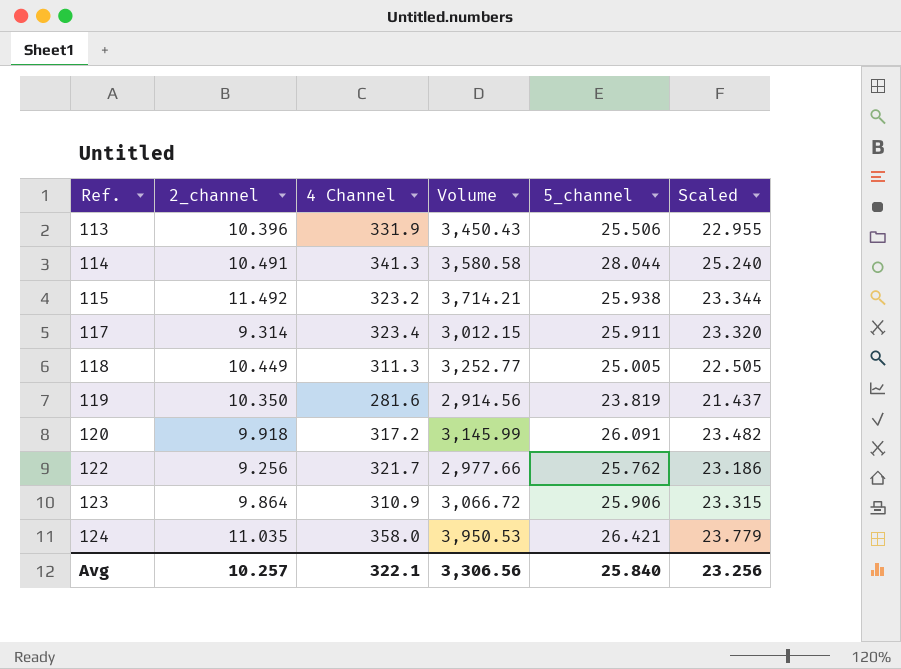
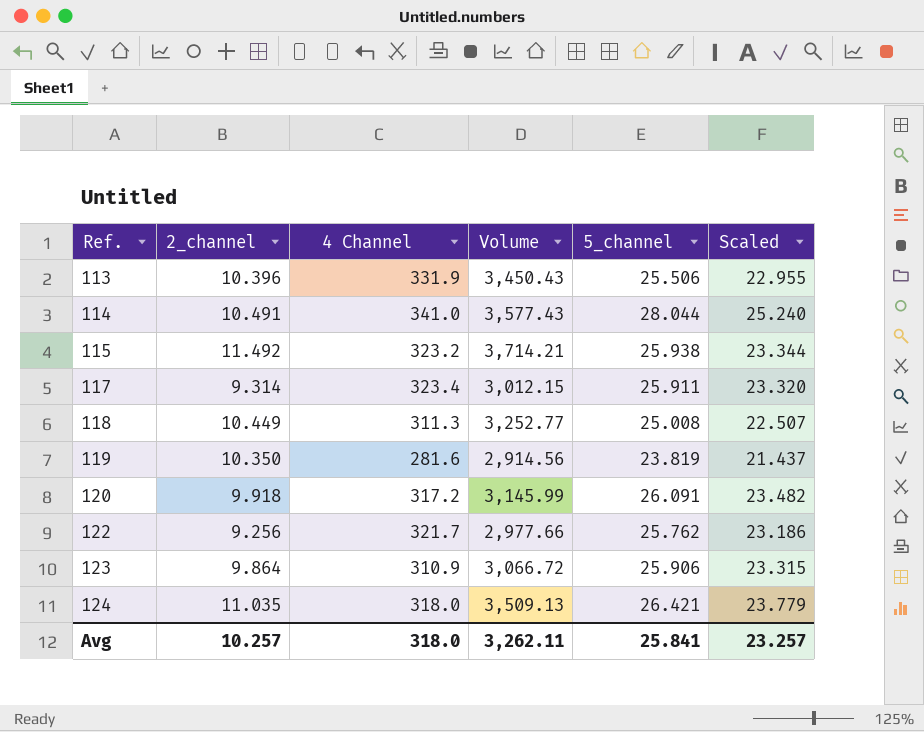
114 | 4 Channel: 341.3 -> 341.0
114 | Volume: 3,580.58 -> 3,577.43
118 | 5_channel: 25.005 -> 25.008
118 | Scaled: 22.505 -> 22.507
124 | 4 Channel: 358.0 -> 318.0
124 | Volume: 3,950.53 -> 3,509.13
Avg | 4 Channel: 322.1 -> 318.0
Avg | Volume: 3,306.56 -> 3,262.11
Avg | 5_channel: 25.840 -> 25.841
Avg | Scaled: 23.256 -> 23.257

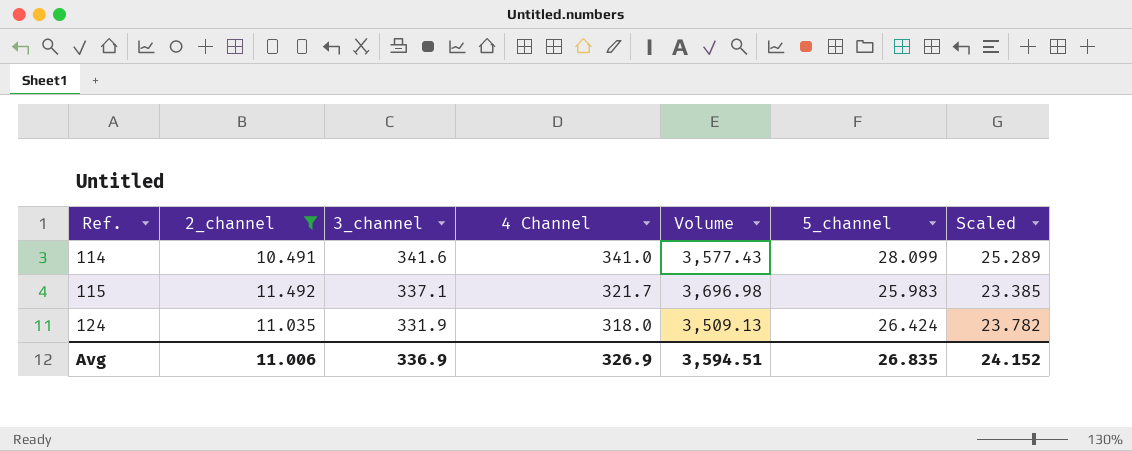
filter: none -> 2_channel >= 10.491
column 3_channel | position: none -> 3
114 | 5_channel: 28.044 -> 28.099
114 | Scaled: 25.240 -> 25.289
115 | 4 Channel: 323.2 -> 321.7
115 | Volume: 3,714.21 -> 3,696.98
115 | 5_channel: 25.938 -> 25.983
115 | Scaled: 23.344 -> 23.385
124 | 5_channel: 26.421 -> 26.424
124 | Scaled: 23.779 -> 23.782
Avg | 2_channel: 10.257 -> 11.006
Avg | 4 Channel: 318.0 -> 326.9
Avg | Volume: 3,262.11 -> 3,594.51
Avg | 5_channel: 25.841 -> 26.835
Avg | Scaled: 23.257 -> 24.152

